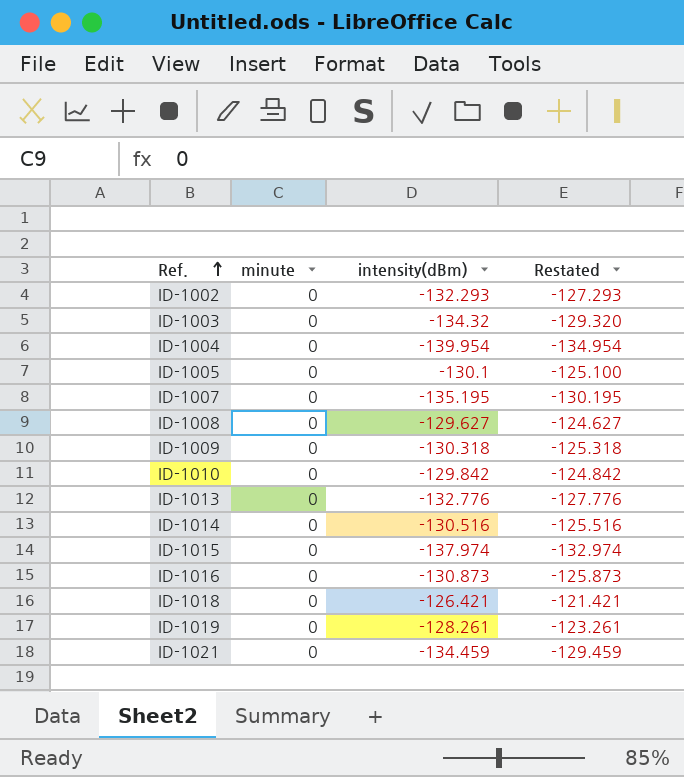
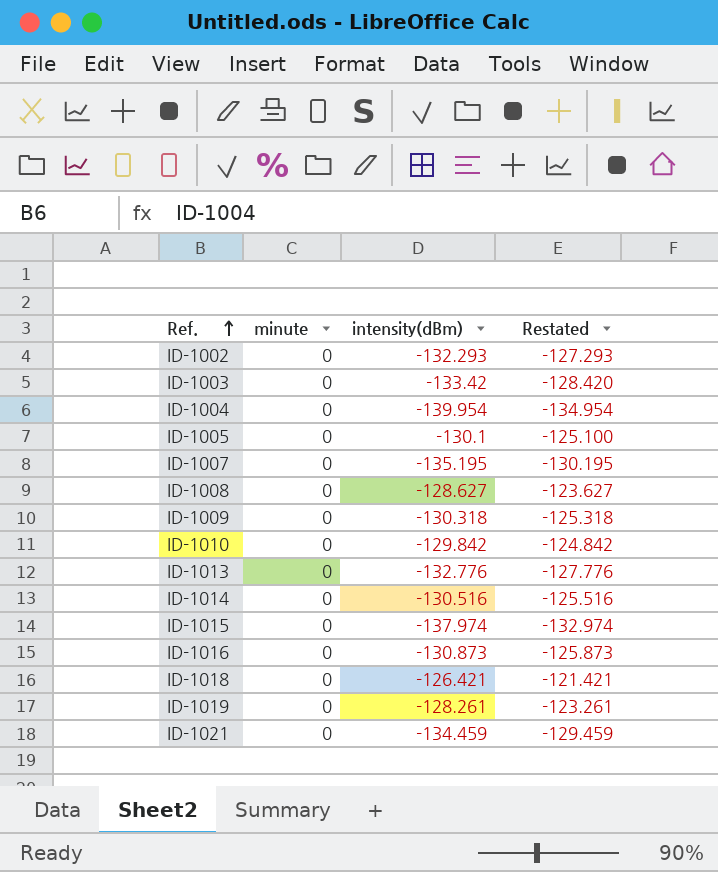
ID-1003 | intensity(dBm): -134.32 -> -133.42
ID-1003 | Restated: -129.320 -> -128.420
ID-1008 | intensity(dBm): -129.627 -> -128.627
ID-1008 | Restated: -124.627 -> -123.627

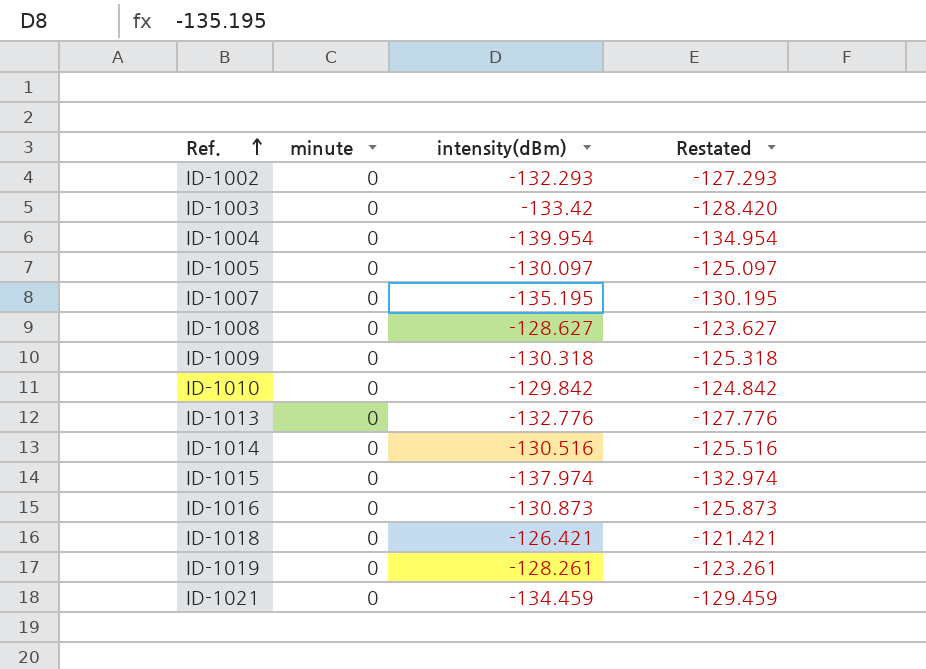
ID-1005 | intensity(dBm): -130.1 -> -130.097
ID-1005 | Restated: -125.100 -> -125.097

